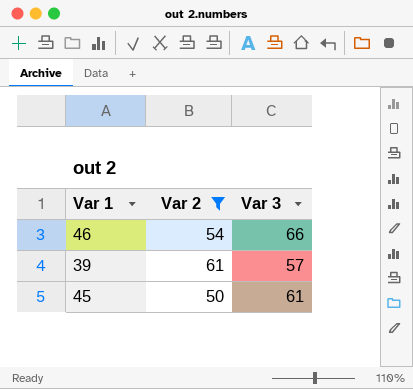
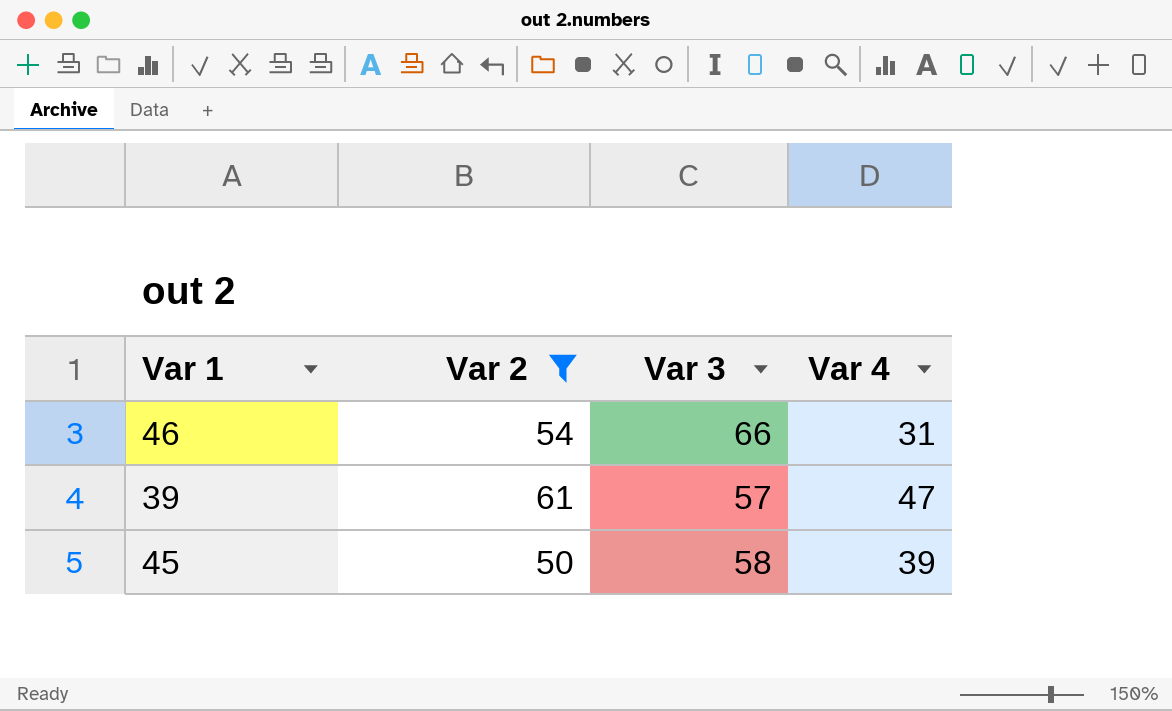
column Var 4 | position: none -> 4
45 | Var 3: 61 -> 58

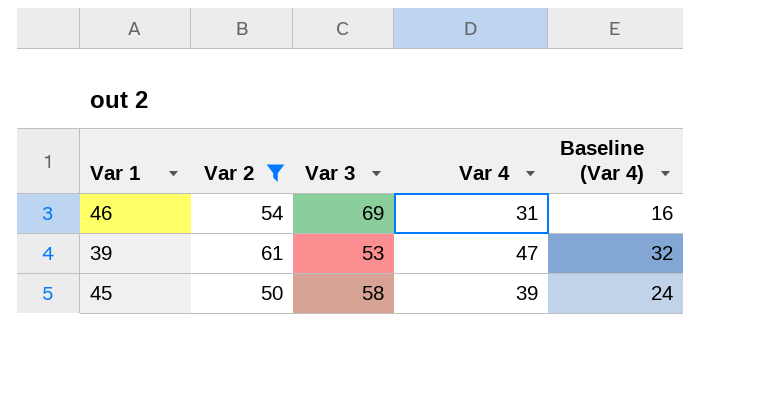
column Baseline (Var 4) | formula: none -> [Var 4] - 15
46 | Var 3: 66 -> 69
39 | Var 3: 57 -> 53

